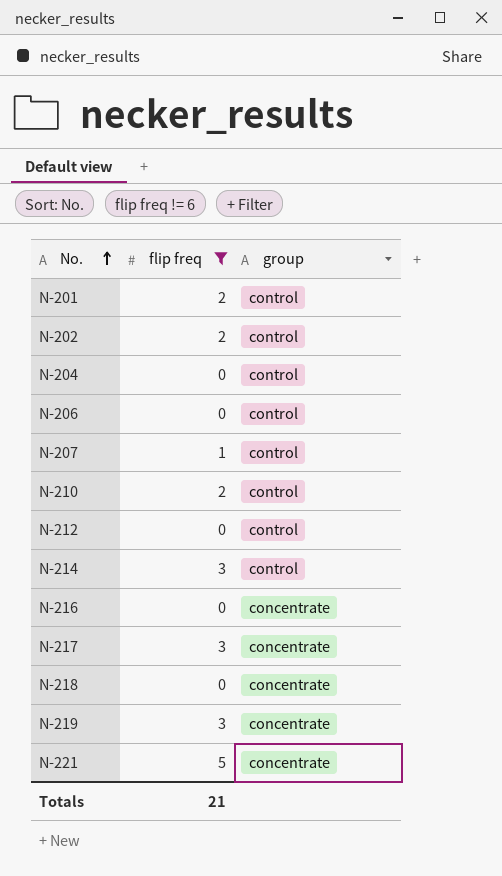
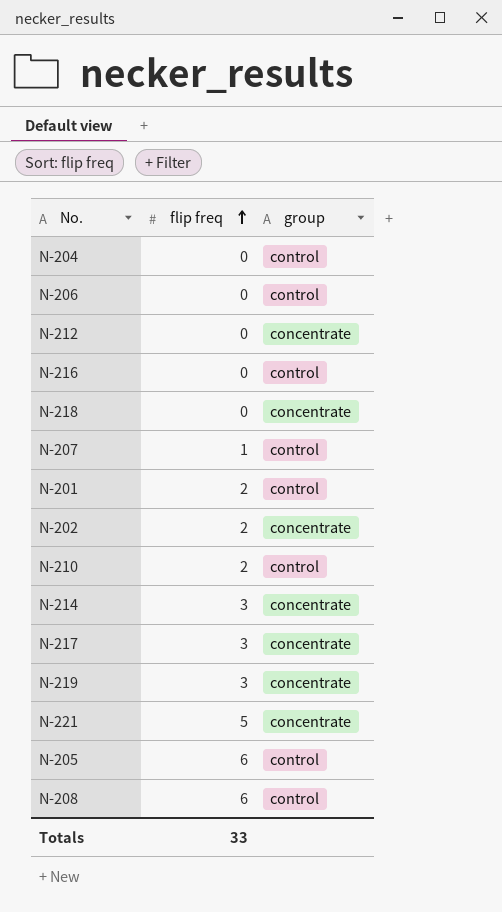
filter: flip freq != 6 -> none
row order: No. ascending -> flip freq ascending
N-212 | group: control -> concentrate
N-216 | group: concentrate -> control
N-202 | group: control -> concentrate
N-214 | group: control -> concentrate
Totals | flip freq: 21 -> 33

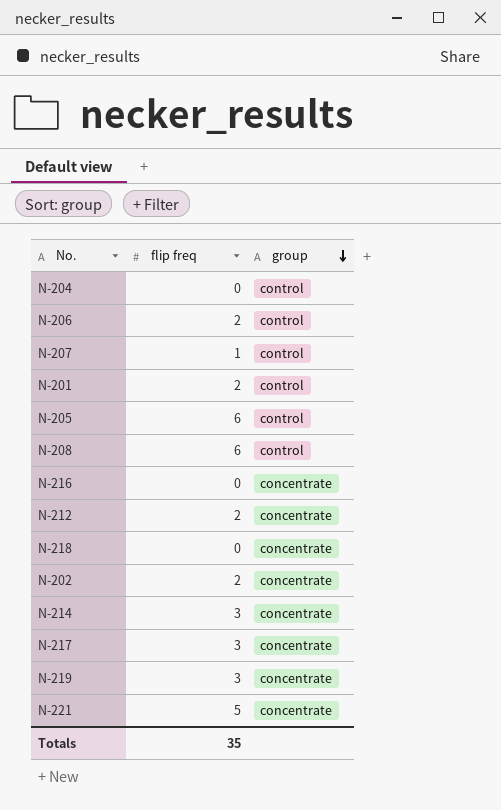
row order: flip freq ascending -> group descending
row N-210: 2 | control -> none
N-206 | flip freq: 0 -> 2
N-216 | group: control -> concentrate
N-212 | flip freq: 0 -> 2
Totals | flip freq: 33 -> 35

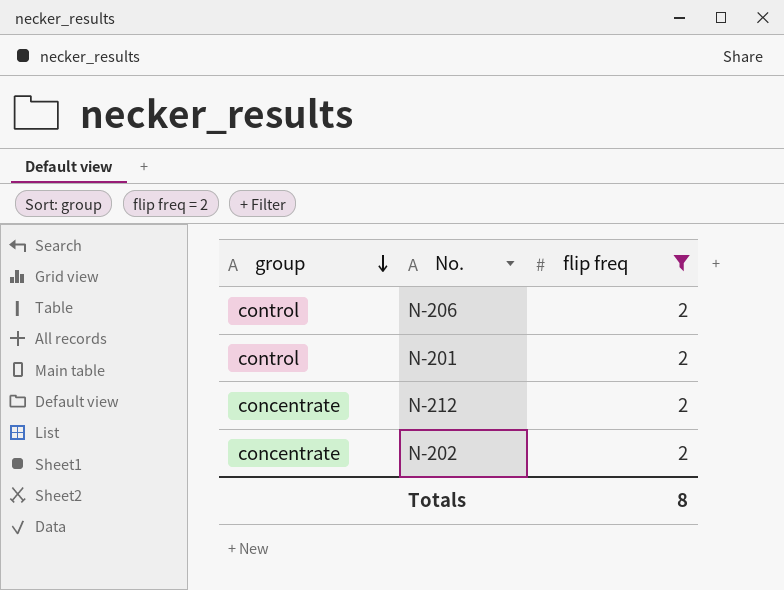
filter: none -> flip freq = 2
column group | position: 3 -> 1
Totals | flip freq: 35 -> 8

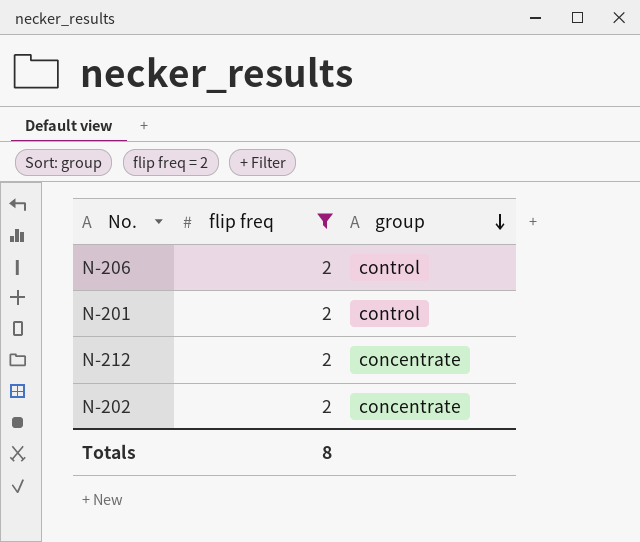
column group | position: 1 -> 3

